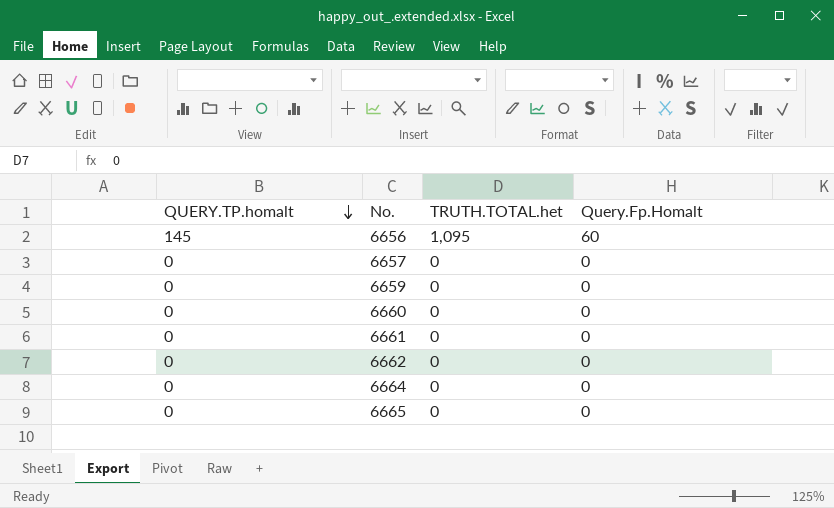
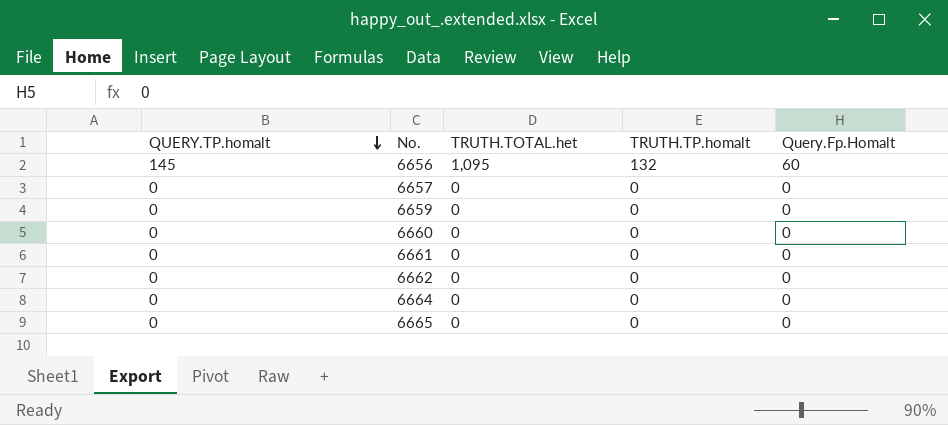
column TRUTH.TP.homalt | position: none -> 4

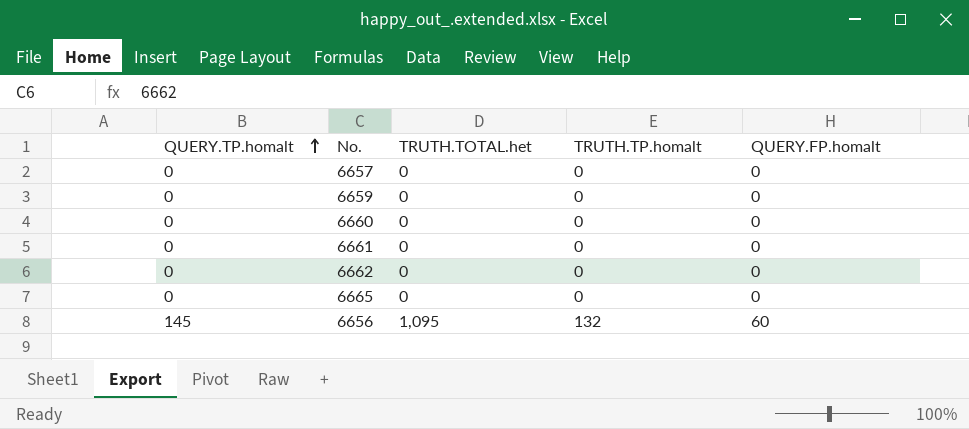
row order: QUERY.TP.homalt descending -> QUERY.TP.homalt ascending
column name: Query.Fp.Homalt -> QUERY.FP.homalt
row 6664: 0 | 0 | 0 | 0 -> none

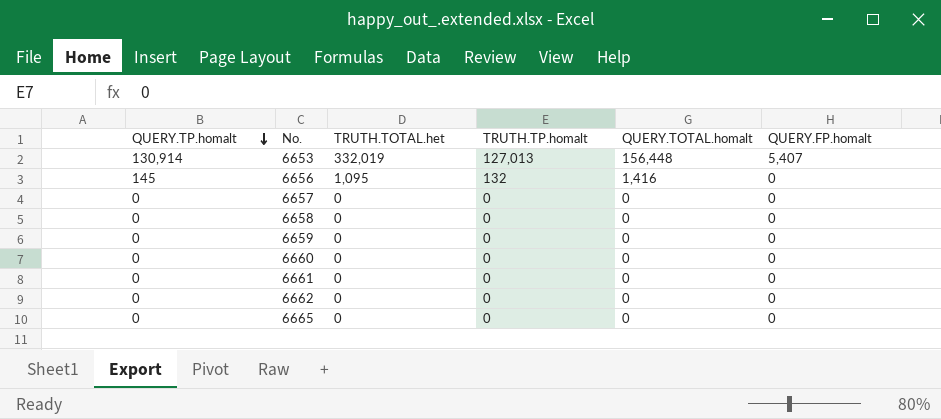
row order: QUERY.TP.homalt ascending -> QUERY.TP.homalt descending
column QUERY.TOTAL.homalt | position: none -> 5
row 6653: none -> 130,914 | 332,019 | 127,013 | 156,448 | 5,407
6656 | QUERY.FP.homalt: 60 -> 0
row 6658: none -> 0 | 0 | 0 | 0 | 0

